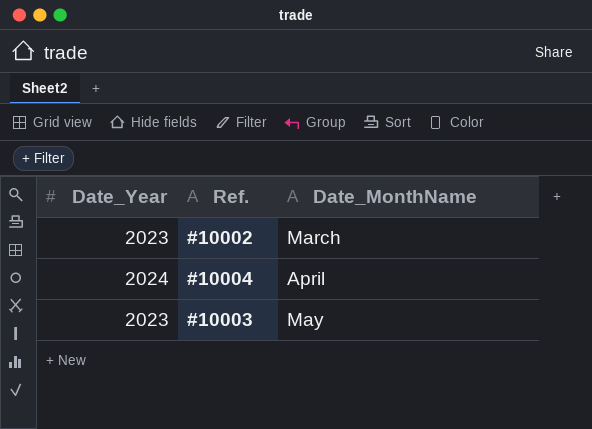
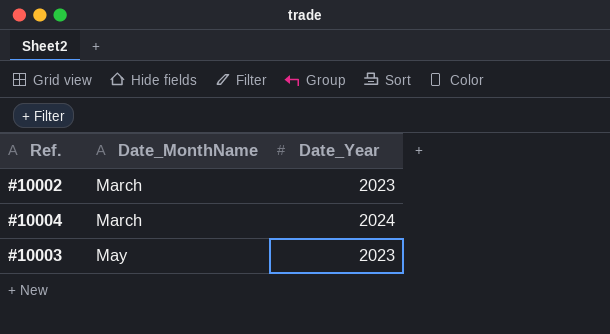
column Date_Year | position: 1 -> 3
#10004 | Date_MonthName: April -> March

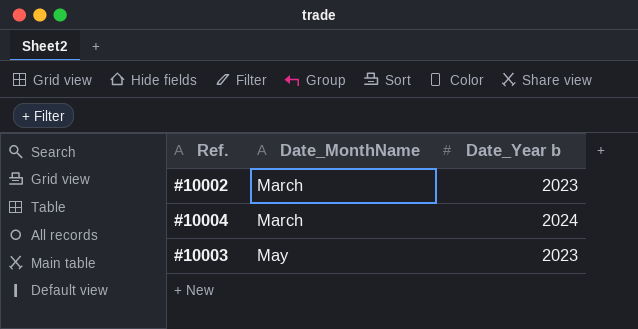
column name: Date_Year -> Date_Year b

